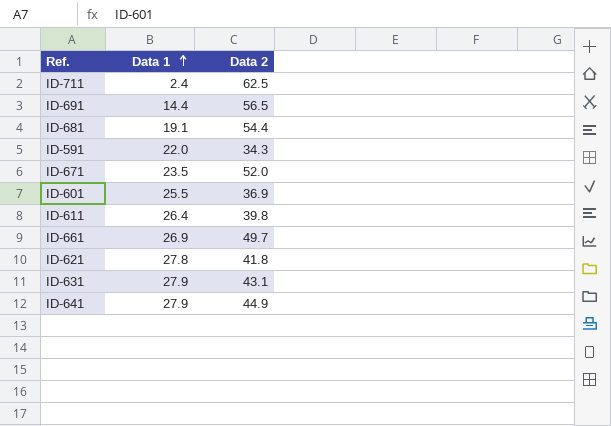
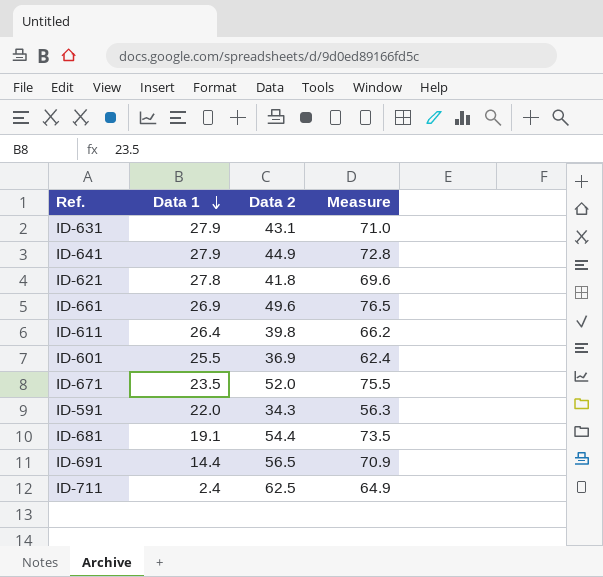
row order: Data 1 ascending -> Data 1 descending
column Measure | formula: none -> [Data 1] + [Data 2]
ID-661 | Data 2: 49.7 -> 49.6

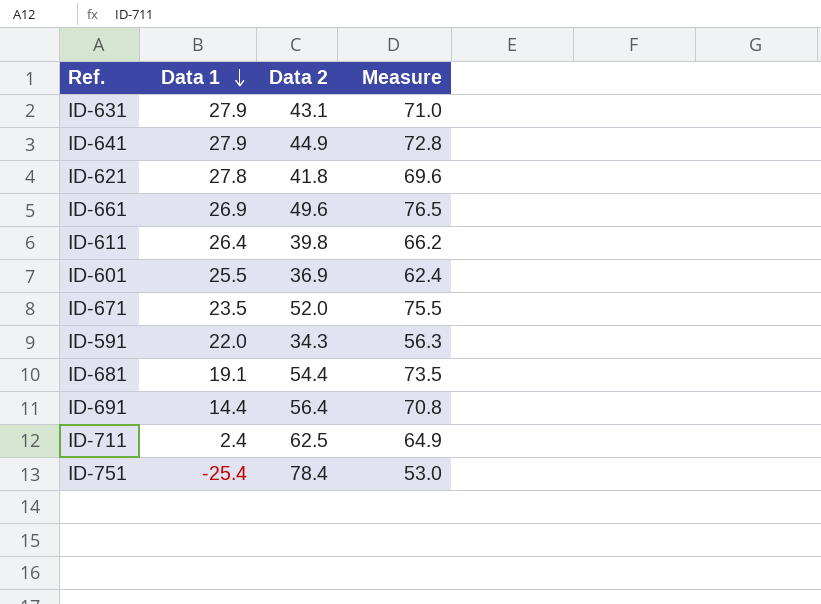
ID-691 | Data 2: 56.5 -> 56.4
ID-691 | Measure: 70.9 -> 70.8
row ID-751: none -> -25.4 | 78.4 | 53.0

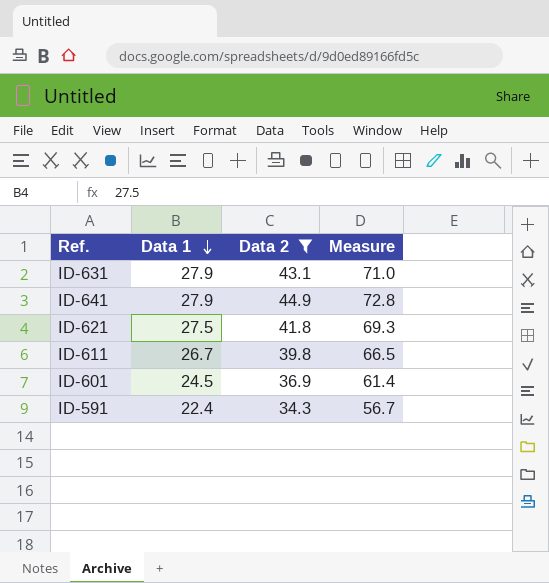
filter: none -> Data 2 <= 44.9
ID-621 | Data 1: 27.8 -> 27.5
ID-621 | Measure: 69.6 -> 69.3
ID-611 | Data 1: 26.4 -> 26.7
ID-611 | Measure: 66.2 -> 66.5
ID-601 | Data 1: 25.5 -> 24.5
ID-601 | Measure: 62.4 -> 61.4
ID-591 | Data 1: 22.0 -> 22.4
ID-591 | Measure: 56.3 -> 56.7

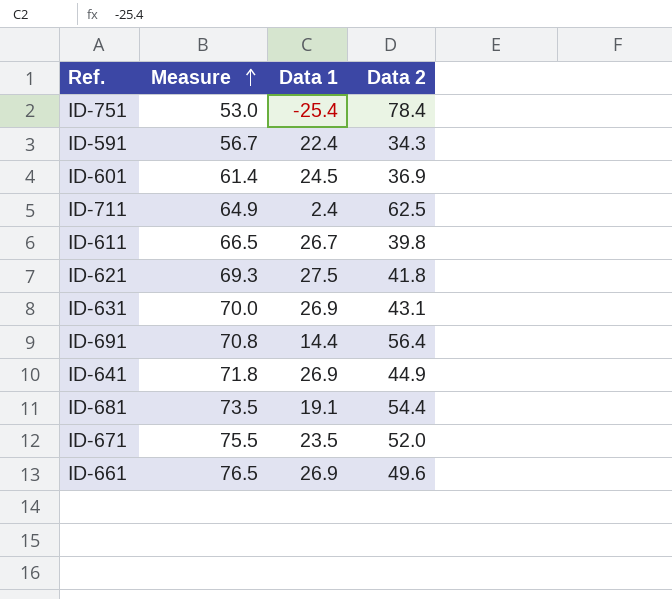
filter: Data 2 <= 44.9 -> none
row order: Data 1 descending -> Measure ascending
column Measure | position: 4 -> 2
ID-631 | Measure: 71.0 -> 70.0
ID-631 | Data 1: 27.9 -> 26.9
ID-641 | Measure: 72.8 -> 71.8
ID-641 | Data 1: 27.9 -> 26.9

